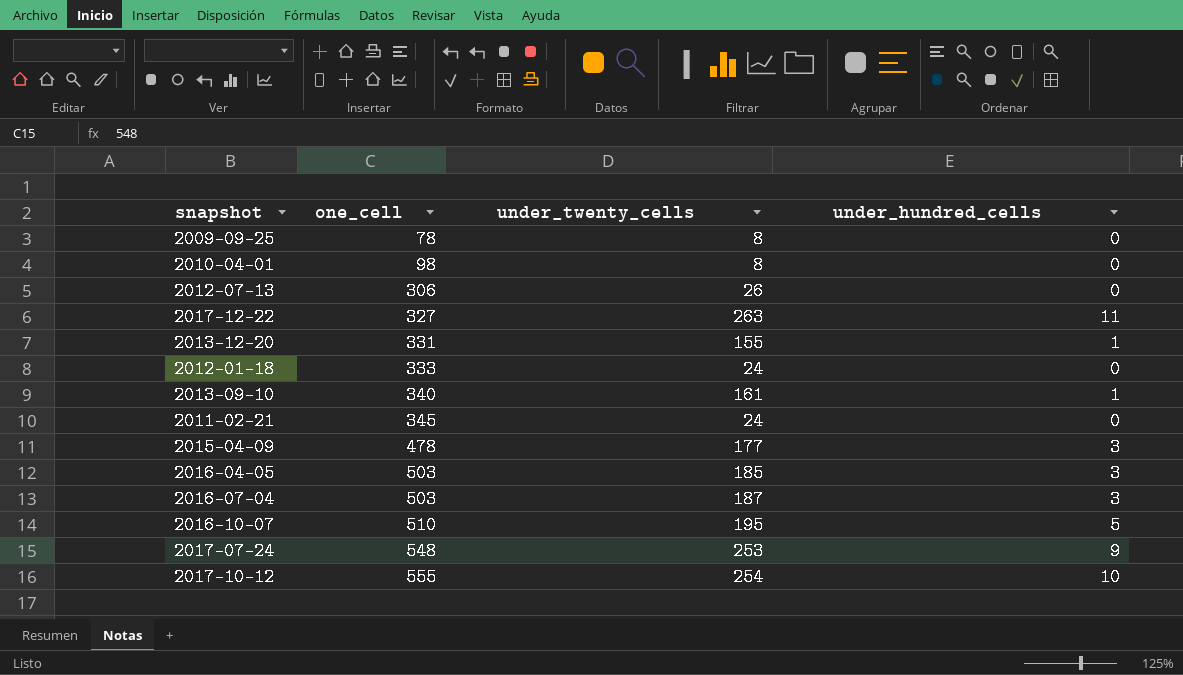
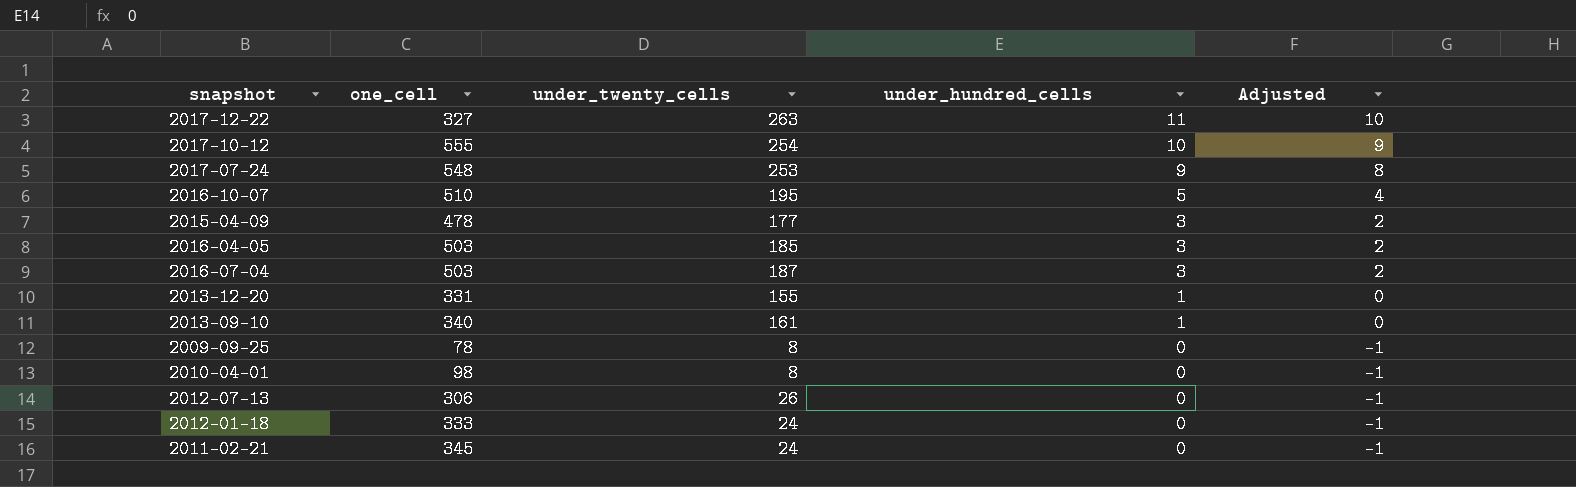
row order: one_cell ascending -> under_hundred_cells descending
column Adjusted | formula: none -> [under_hundred_cells] - 1

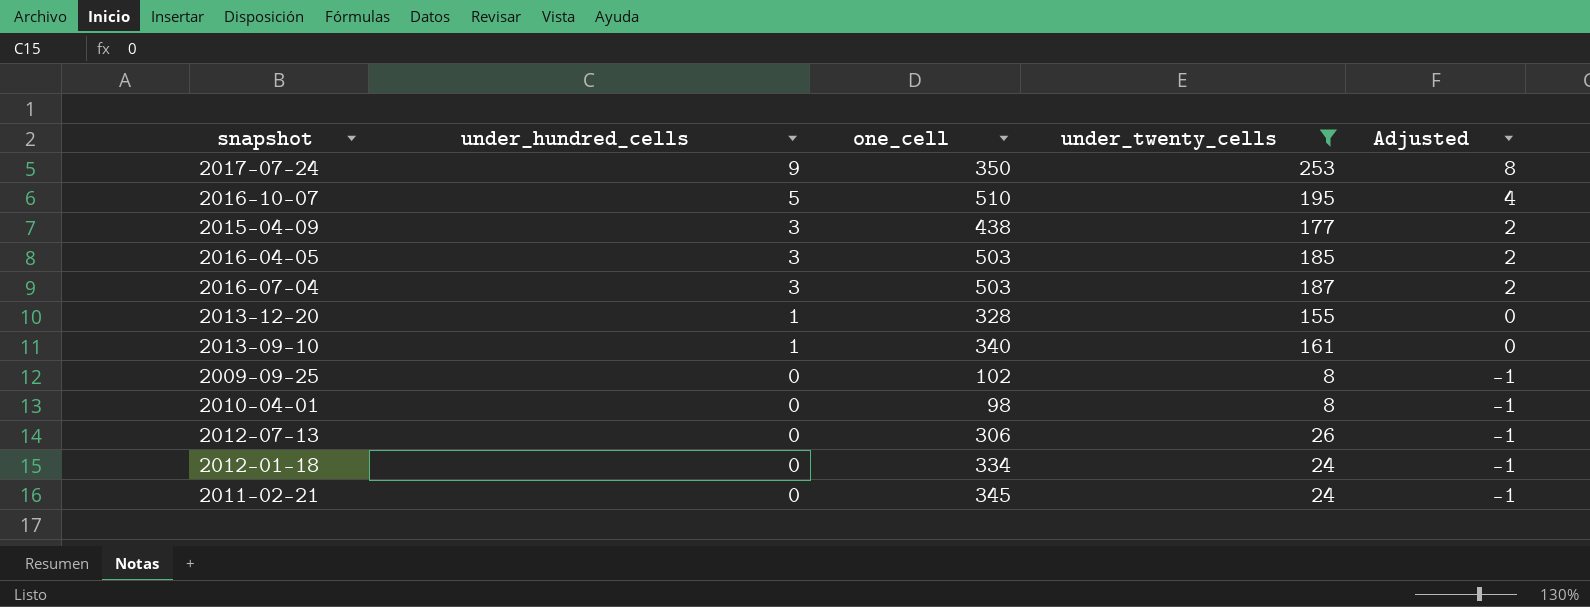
filter: none -> under_twenty_cells <= 253
column under_hundred_cells | position: 4 -> 2
2017-07-24 | one_cell: 548 -> 350
2015-04-09 | one_cell: 478 -> 438
2013-12-20 | one_cell: 331 -> 328
2009-09-25 | one_cell: 78 -> 102
2012-01-18 | one_cell: 333 -> 334

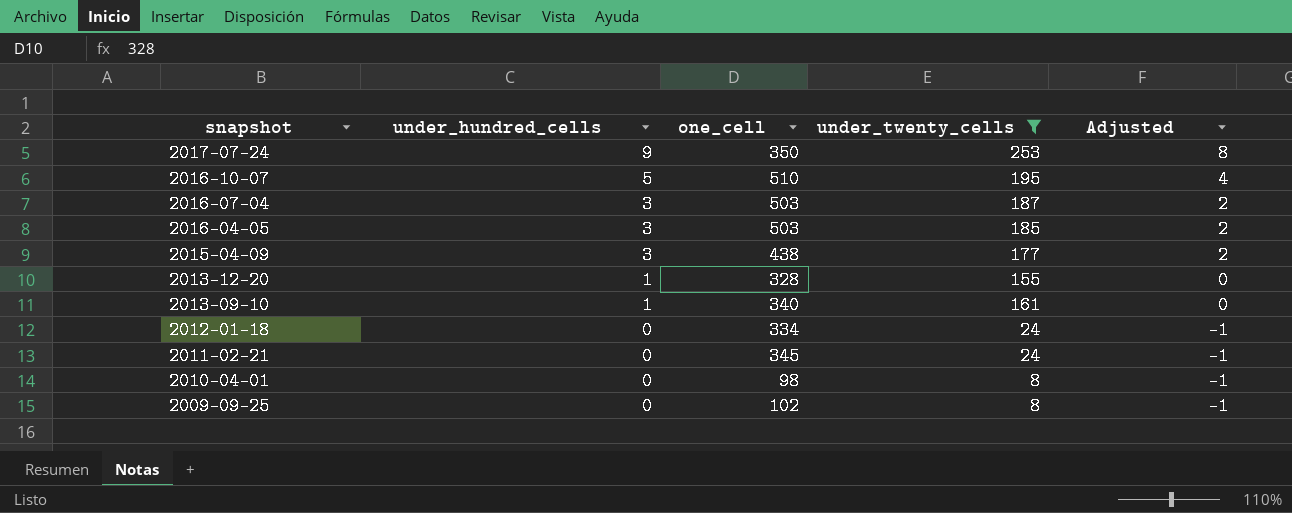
row order: under_hundred_cells descending -> snapshot descending
row 2012-07-13: 0 | 306 | 26 | -1 -> none

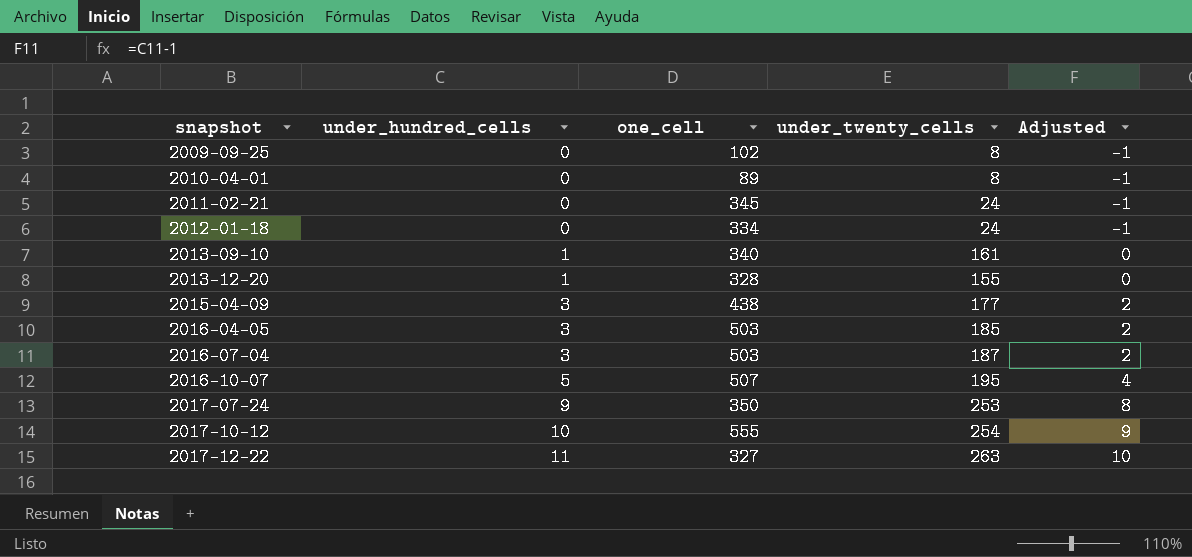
filter: under_twenty_cells <= 253 -> none
row order: snapshot descending -> snapshot ascending
2010-04-01 | one_cell: 98 -> 89
2016-10-07 | one_cell: 510 -> 507

